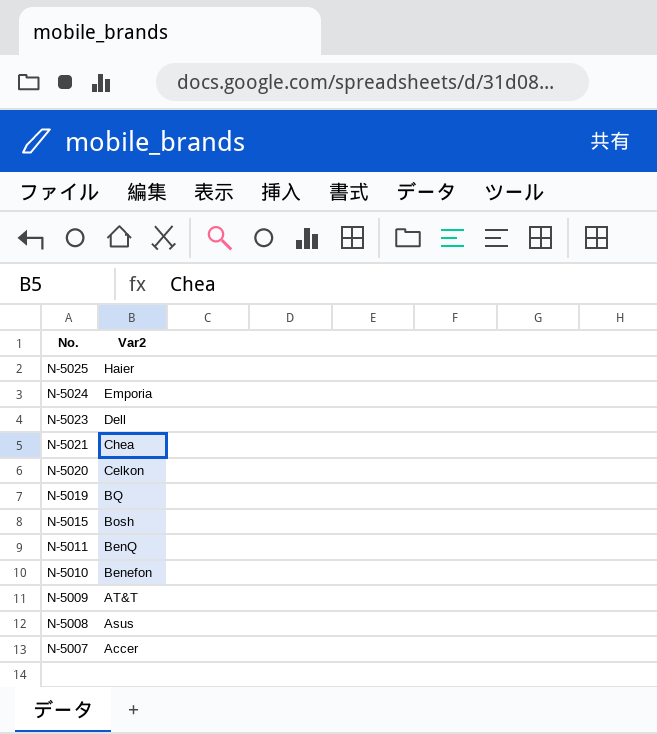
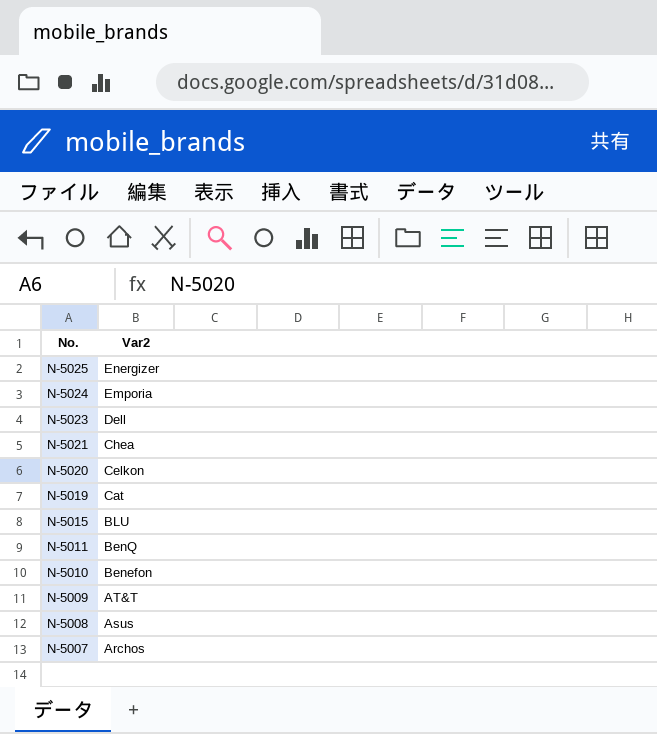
N-5025 | Var2: Haier -> Energizer
N-5019 | Var2: BQ -> Cat
N-5015 | Var2: Bosh -> BLU
N-5007 | Var2: Accer -> Archos

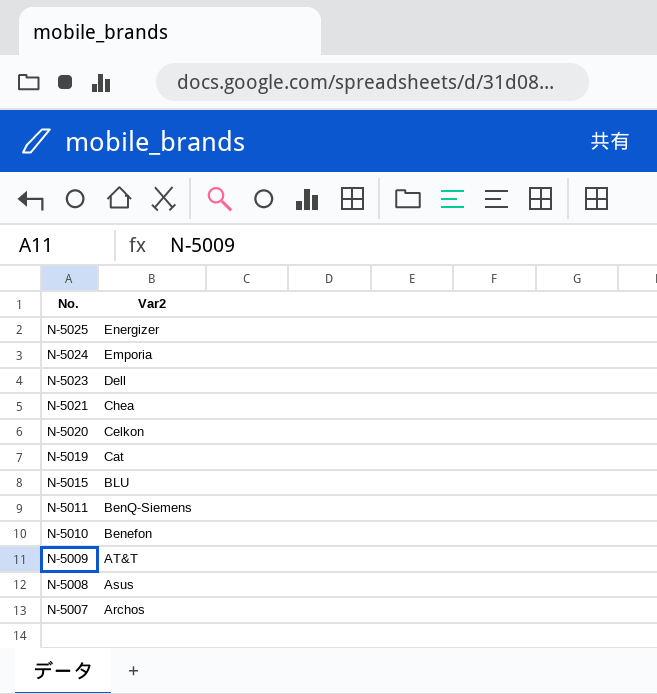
N-5011 | Var2: BenQ -> BenQ-Siemens

